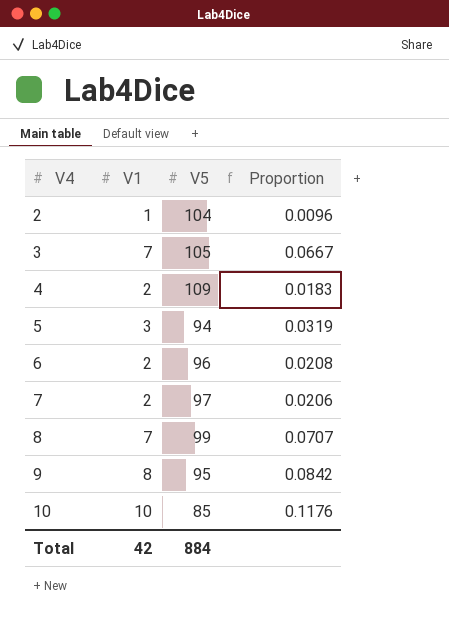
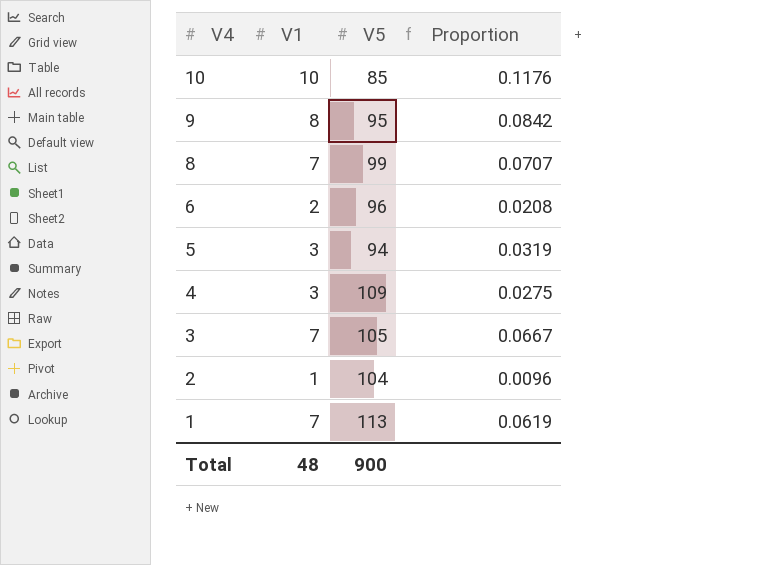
row order: V4 ascending -> V4 descending
row 7: 2 | 97 | 0.0206 -> none
4 | V1: 2 -> 3
4 | Proportion: 0.0183 -> 0.0275
row 1: none -> 7 | 113 | 0.0619
Total | V1: 42 -> 48
Total | V5: 884 -> 900

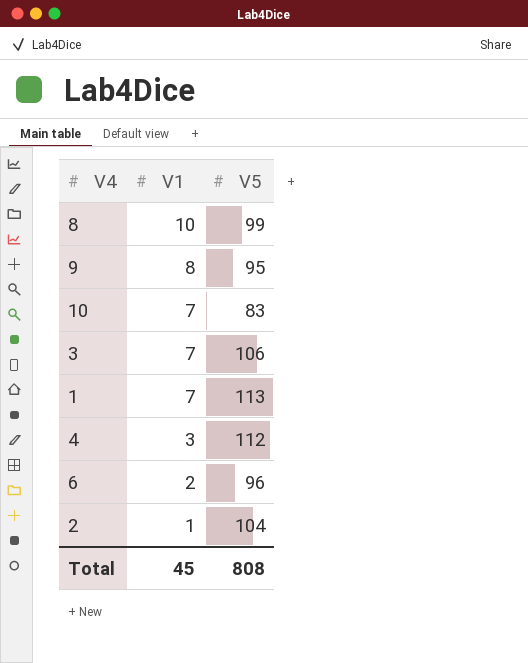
row order: V4 descending -> V1 descending
column Proportion | formula: [V1] / [V5] -> none
row 5: 3 | 94 | 0.0319 -> none
8 | V1: 7 -> 10
10 | V1: 10 -> 7
10 | V5: 85 -> 83
3 | V5: 105 -> 106
4 | V5: 109 -> 112
Total | V1: 48 -> 45
Total | V5: 900 -> 808

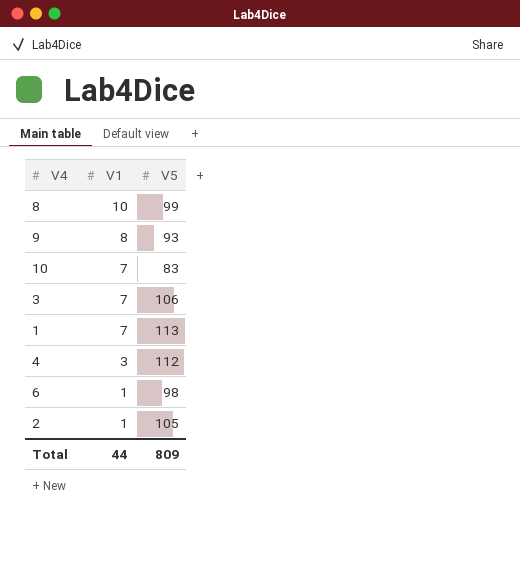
9 | V5: 95 -> 93
6 | V1: 2 -> 1
6 | V5: 96 -> 98
2 | V5: 104 -> 105
Total | V1: 45 -> 44
Total | V5: 808 -> 809

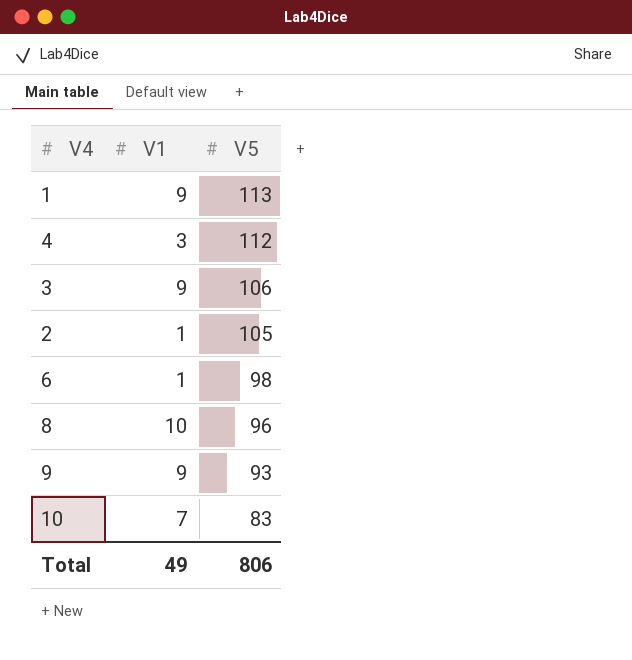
row order: V1 descending -> V5 descending
1 | V1: 7 -> 9
3 | V1: 7 -> 9
8 | V5: 99 -> 96
9 | V1: 8 -> 9
Total | V1: 44 -> 49
Total | V5: 809 -> 806

